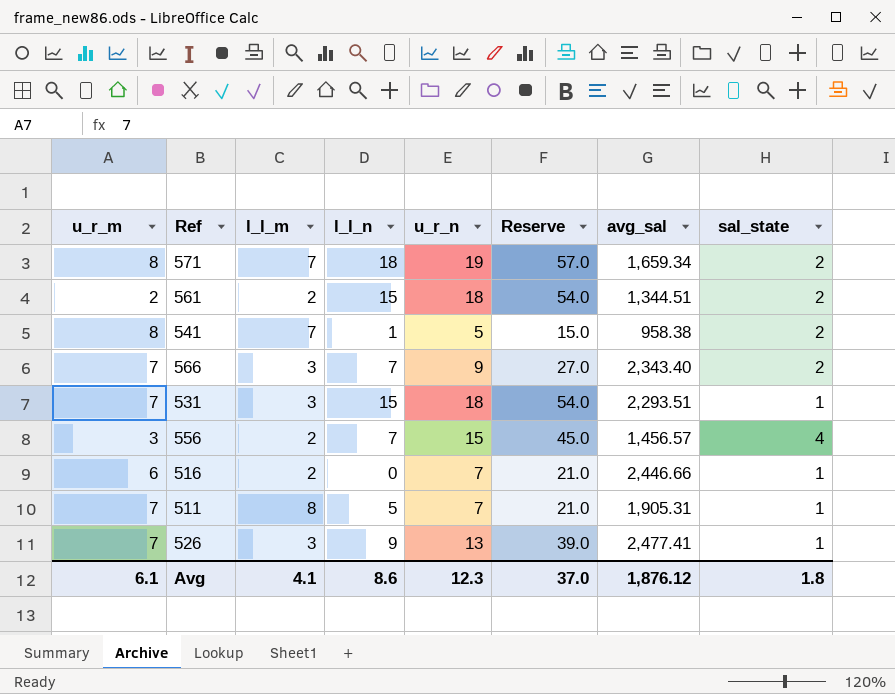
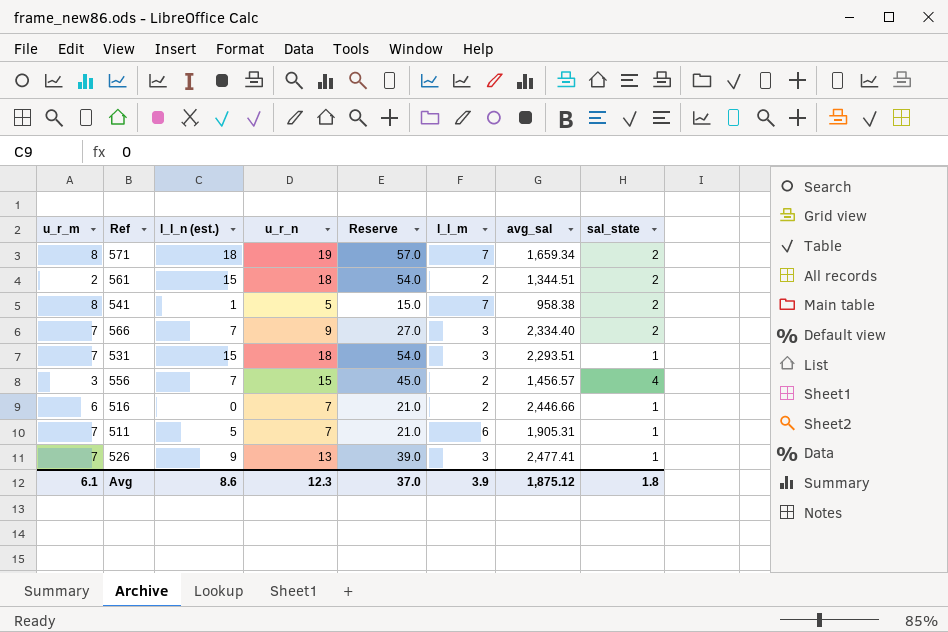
column name: l_l_n -> l_l_n (est.)
column l_l_m | position: 3 -> 6
566 | avg_sal: 2,343.40 -> 2,334.40
511 | l_l_m: 8 -> 6
Avg | l_l_m: 4.1 -> 3.9
Avg | avg_sal: 1,876.12 -> 1,875.12

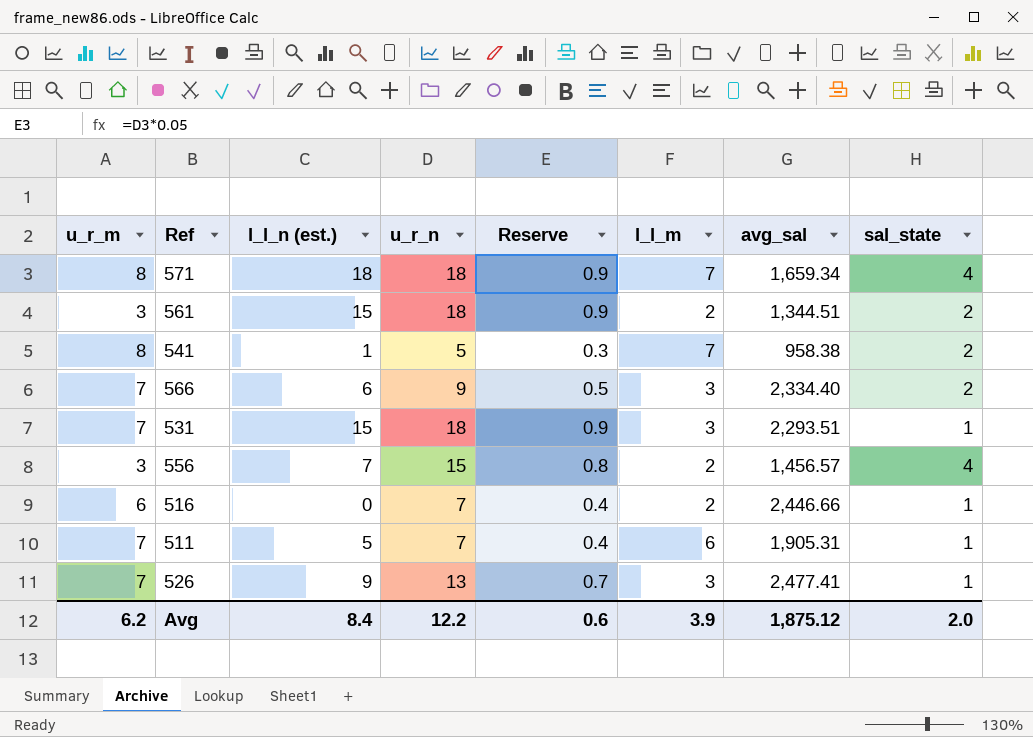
column Reserve | formula: [u_r_n] * 3 -> [u_r_n] * 0.05
571 | u_r_n: 19 -> 18
571 | sal_state: 2 -> 4
561 | u_r_m: 2 -> 3
566 | l_l_n (est.): 7 -> 6
Avg | u_r_m: 6.1 -> 6.2
Avg | l_l_n (est.): 8.6 -> 8.4
Avg | u_r_n: 12.3 -> 12.2
Avg | Reserve: 37.0 -> 0.6
Avg | sal_state: 1.8 -> 2.0

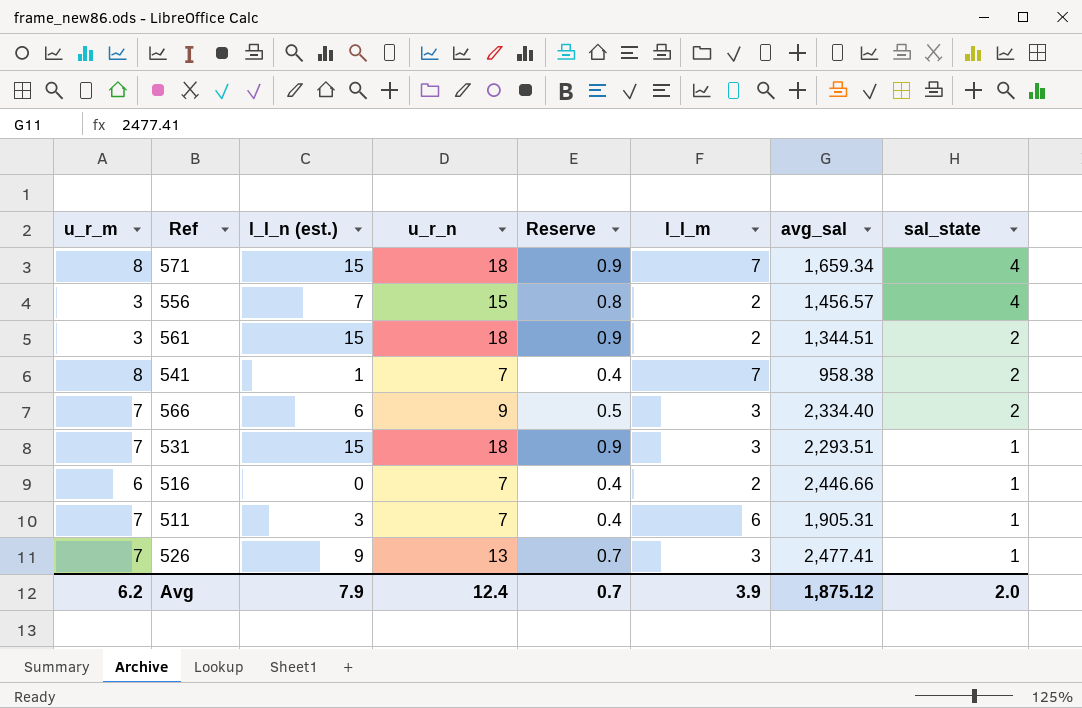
row order: none -> sal_state descending
571 | l_l_n (est.): 18 -> 15
541 | u_r_n: 5 -> 7
541 | Reserve: 0.3 -> 0.4
511 | l_l_n (est.): 5 -> 3
Avg | l_l_n (est.): 8.4 -> 7.9
Avg | u_r_n: 12.2 -> 12.4
Avg | Reserve: 0.6 -> 0.7

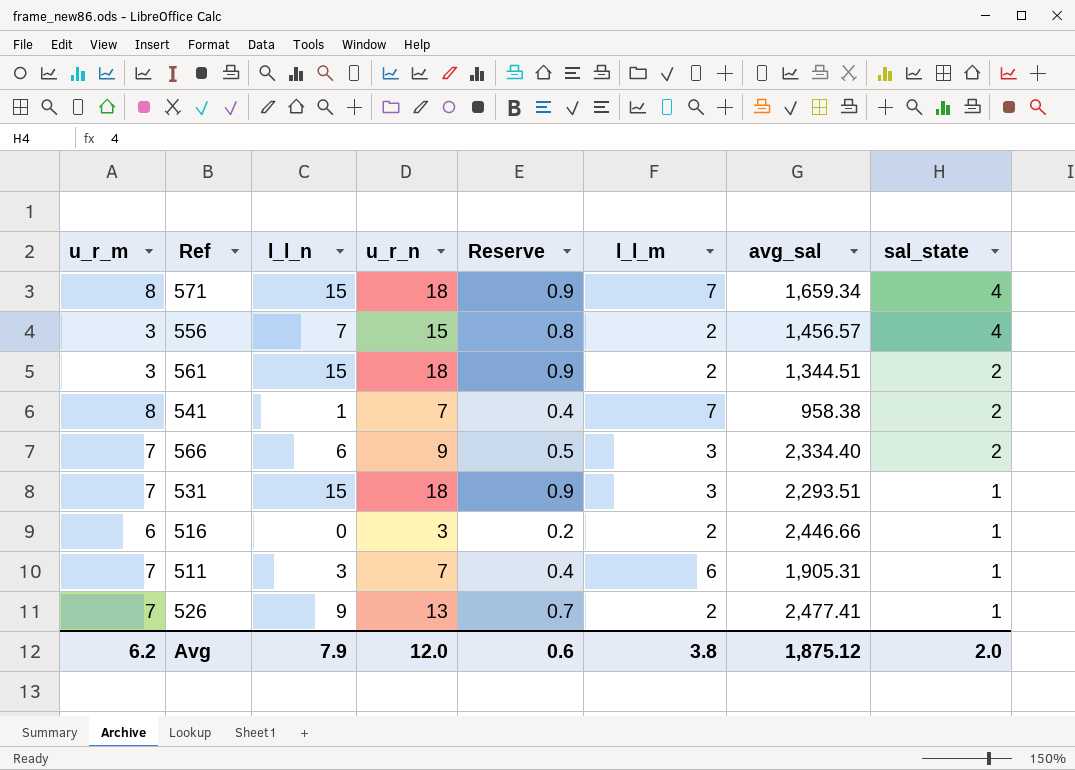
column name: l_l_n (est.) -> l_l_n
516 | u_r_n: 7 -> 3
516 | Reserve: 0.4 -> 0.2
526 | l_l_m: 3 -> 2
Avg | u_r_n: 12.4 -> 12.0
Avg | Reserve: 0.7 -> 0.6
Avg | l_l_m: 3.9 -> 3.8

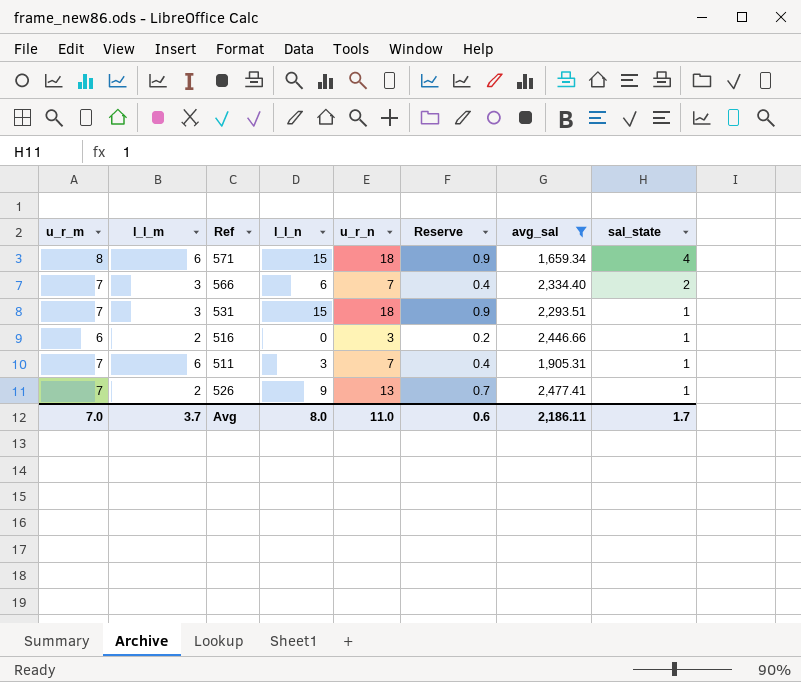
filter: none -> avg_sal >= 1,659.34
column l_l_m | position: 6 -> 2
571 | l_l_m: 7 -> 6
566 | u_r_n: 9 -> 7
566 | Reserve: 0.5 -> 0.4
Avg | u_r_m: 6.2 -> 7.0
Avg | l_l_m: 3.8 -> 3.7
Avg | l_l_n: 7.9 -> 8.0
Avg | u_r_n: 12.0 -> 11.0
Avg | avg_sal: 1,875.12 -> 2,186.11
Avg | sal_state: 2.0 -> 1.7

